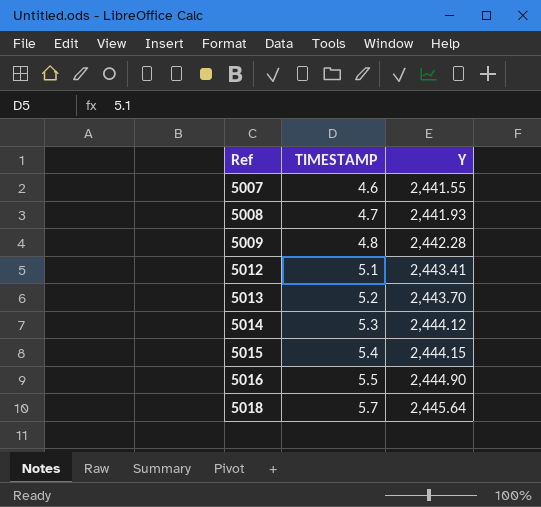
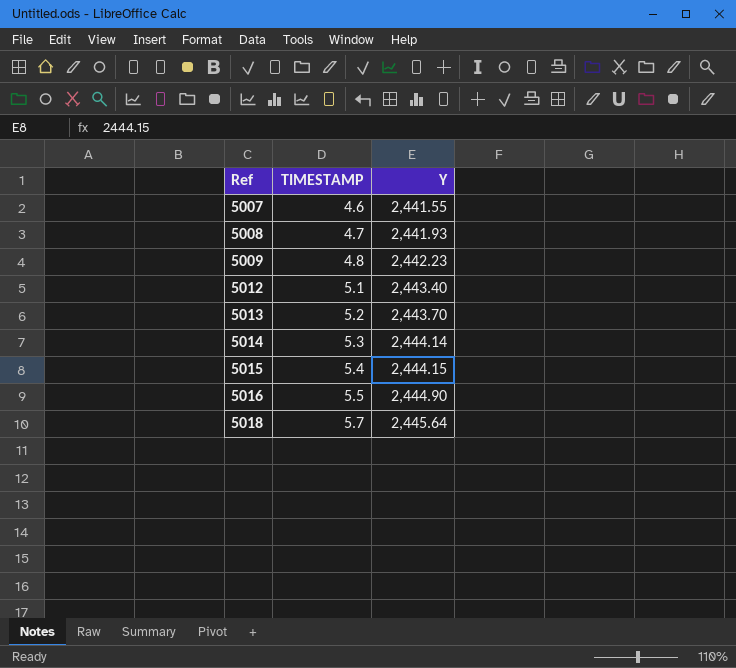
5009 | Y: 2,442.28 -> 2,442.23
5012 | Y: 2,443.41 -> 2,443.40
5014 | Y: 2,444.12 -> 2,444.14

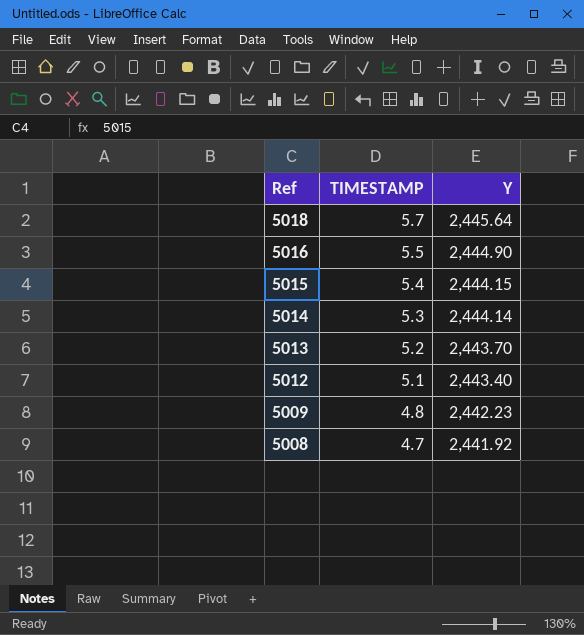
row order: Ref ascending -> Ref descending
row 5007: 4.6 | 2,441.55 -> none
5008 | Y: 2,441.93 -> 2,441.92

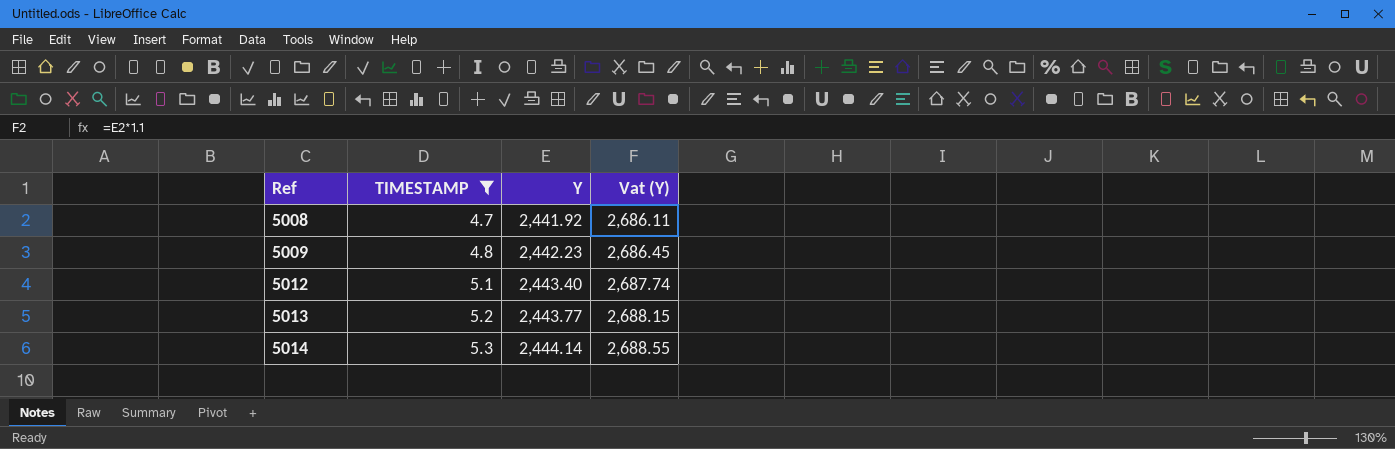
filter: none -> TIMESTAMP <= 5.3
row order: Ref descending -> Ref ascending
column Vat (Y) | formula: none -> [Y] * 1.1
5013 | Y: 2,443.70 -> 2,443.77

